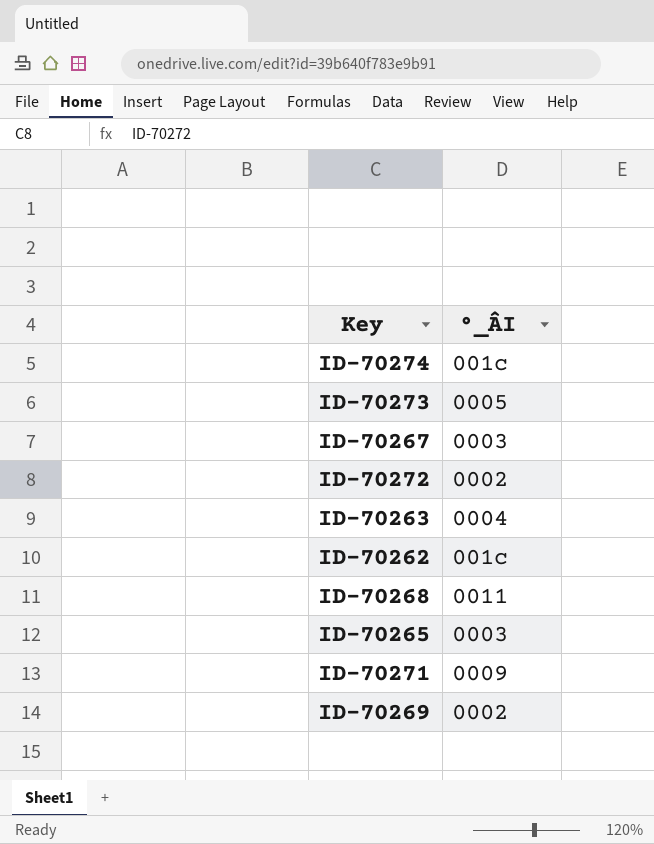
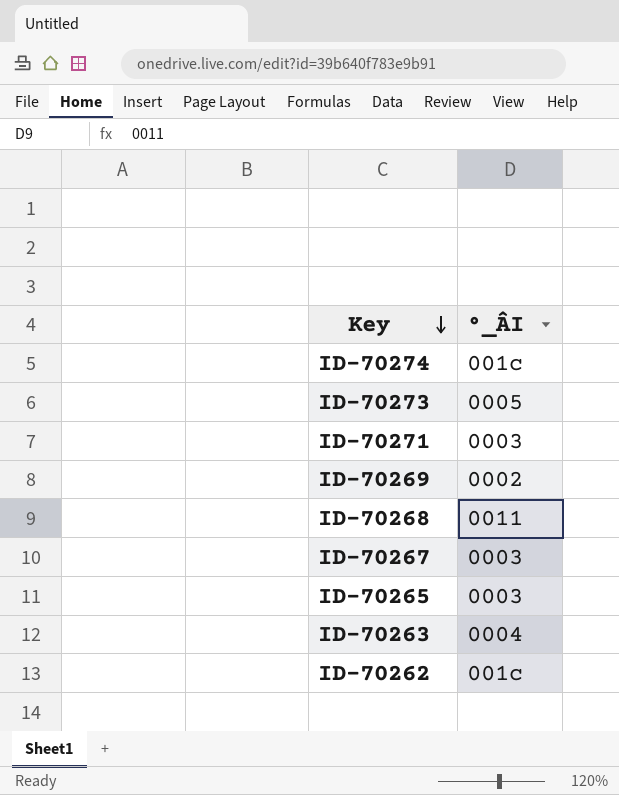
row order: none -> Key descending
row ID-70272: 0002 -> none
ID-70271 | °_ÂI: 0009 -> 0003

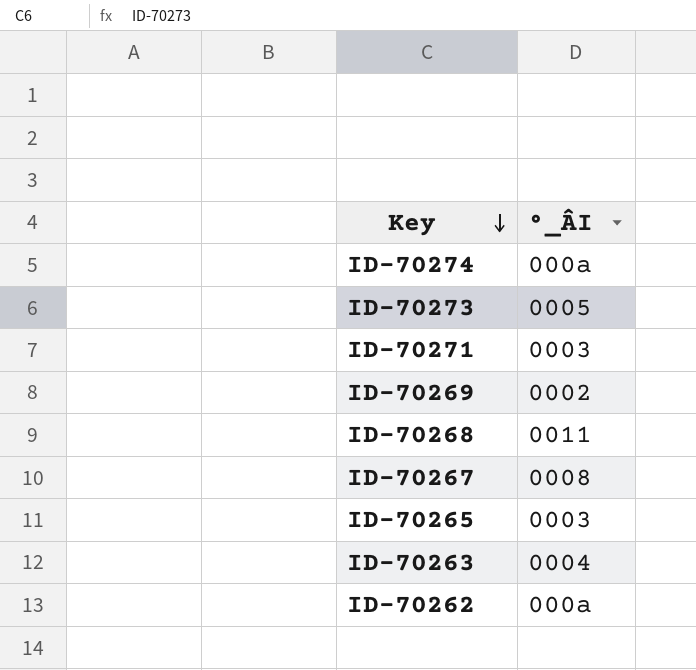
ID-70274 | °_ÂI: 001c -> 000a
ID-70267 | °_ÂI: 0003 -> 0008
ID-70262 | °_ÂI: 001c -> 000a

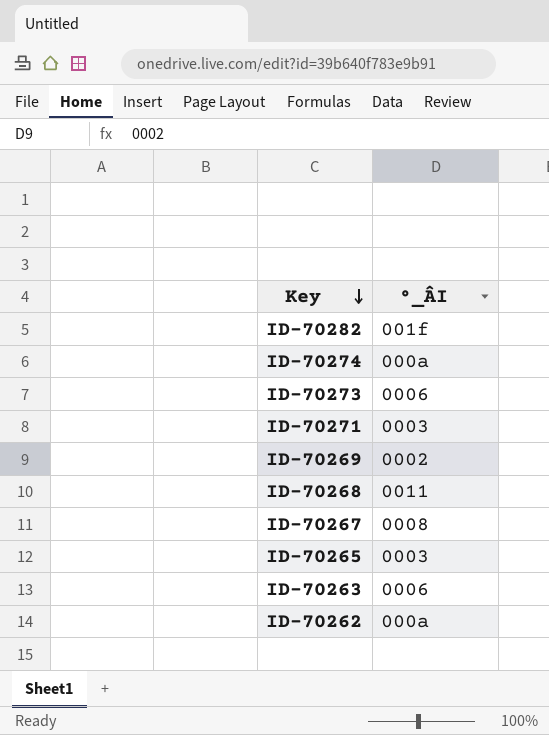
row ID-70282: none -> 001f
ID-70273 | °_ÂI: 0005 -> 0006
ID-70263 | °_ÂI: 0004 -> 0006

